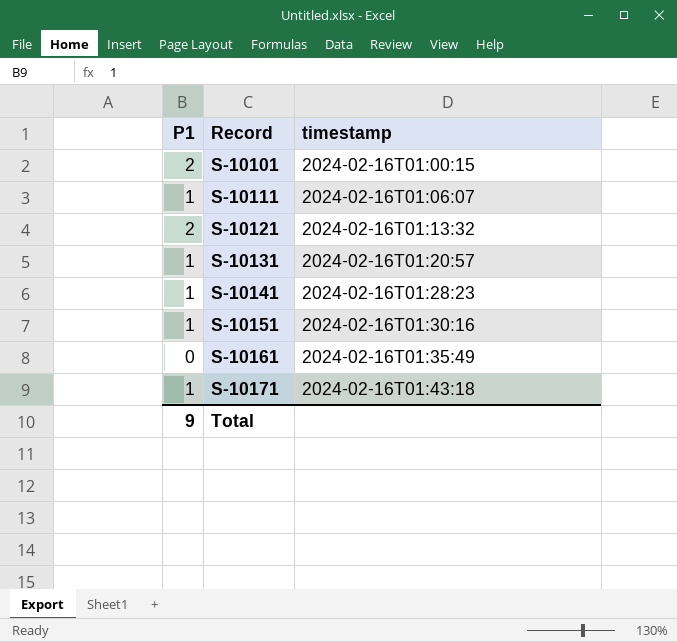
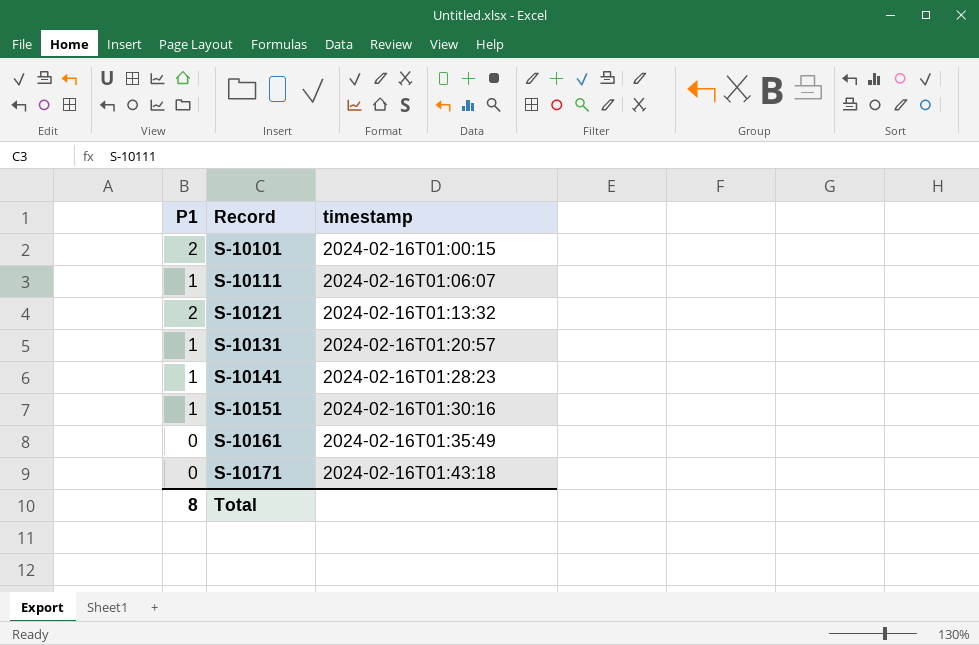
S-10171 | P1: 1 -> 0
Total | P1: 9 -> 8

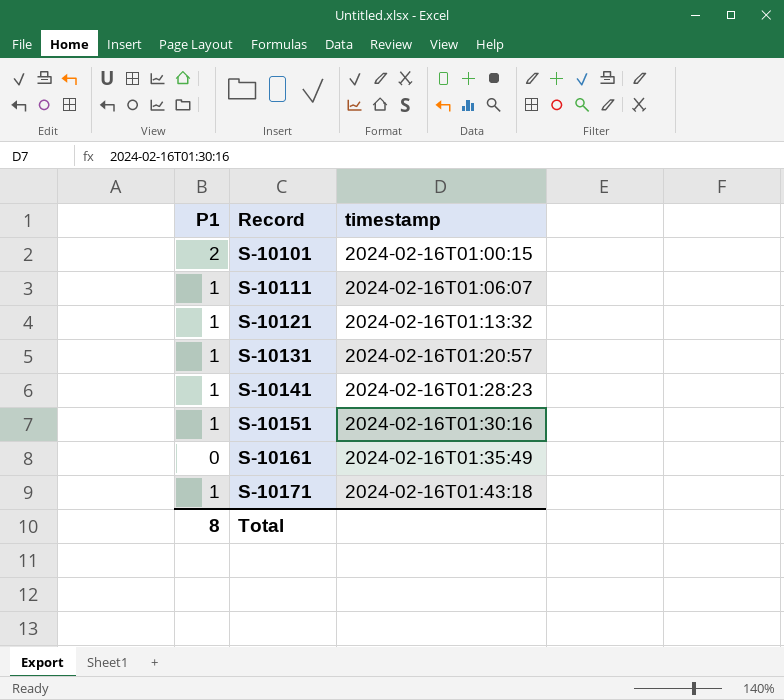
S-10121 | P1: 2 -> 1
S-10171 | P1: 0 -> 1

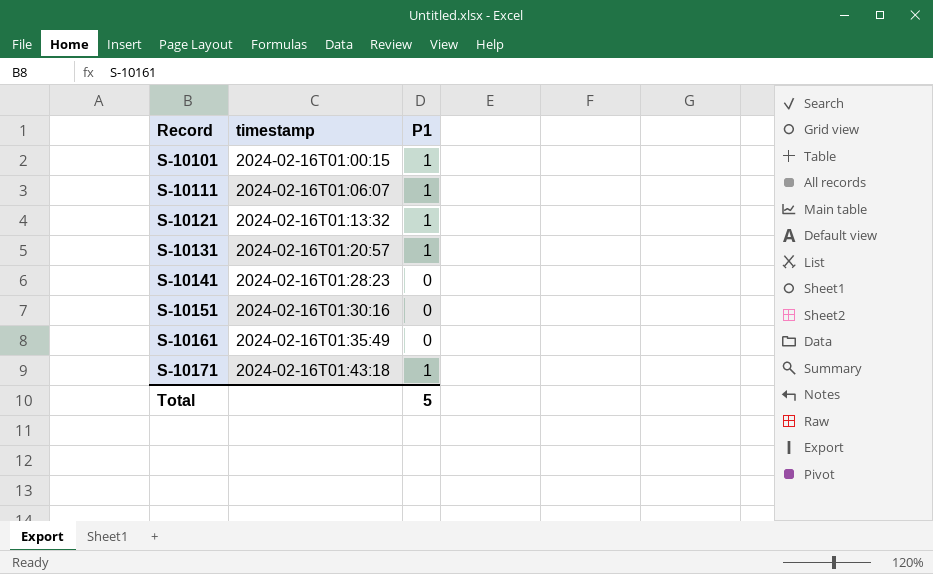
column P1 | position: 1 -> 3
S-10101 | P1: 2 -> 1
S-10141 | P1: 1 -> 0
S-10151 | P1: 1 -> 0
Total | P1: 8 -> 5

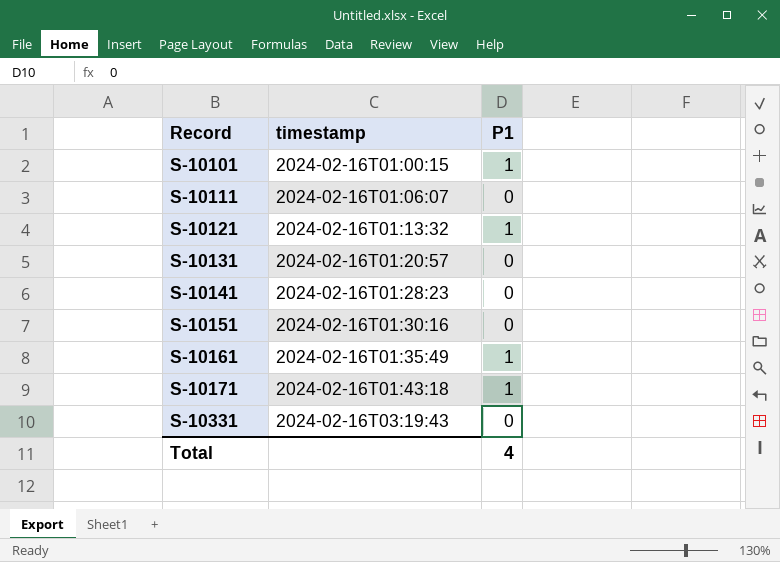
S-10111 | P1: 1 -> 0
S-10131 | P1: 1 -> 0
S-10161 | P1: 0 -> 1
row S-10331: none -> 2024-02-16T03:19:43 | 0
Total | P1: 5 -> 4

